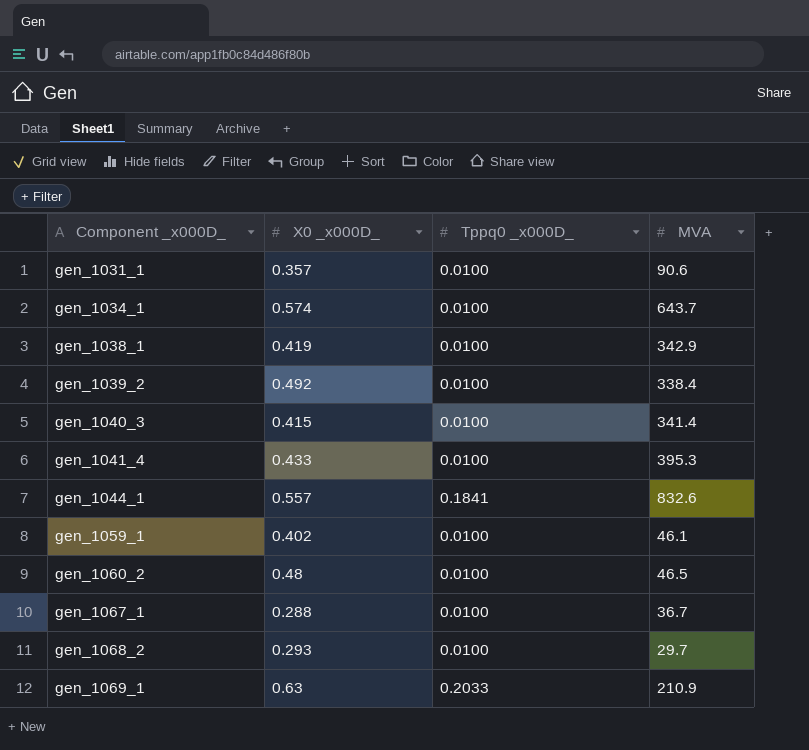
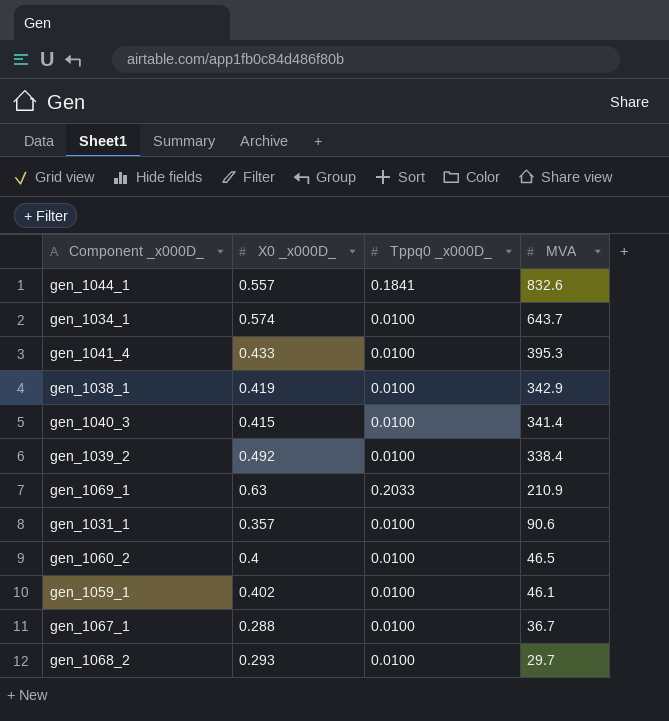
row order: Component _x000D_ ascending -> MVA descending
gen_1060_2 | X0 _x000D_: 0.48 -> 0.4

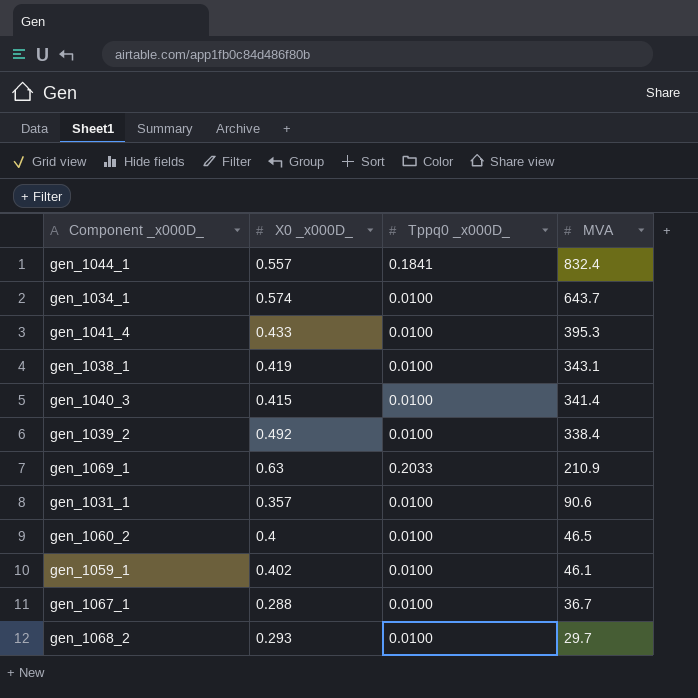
gen_1044_1 | MVA: 832.6 -> 832.4
gen_1038_1 | MVA: 342.9 -> 343.1

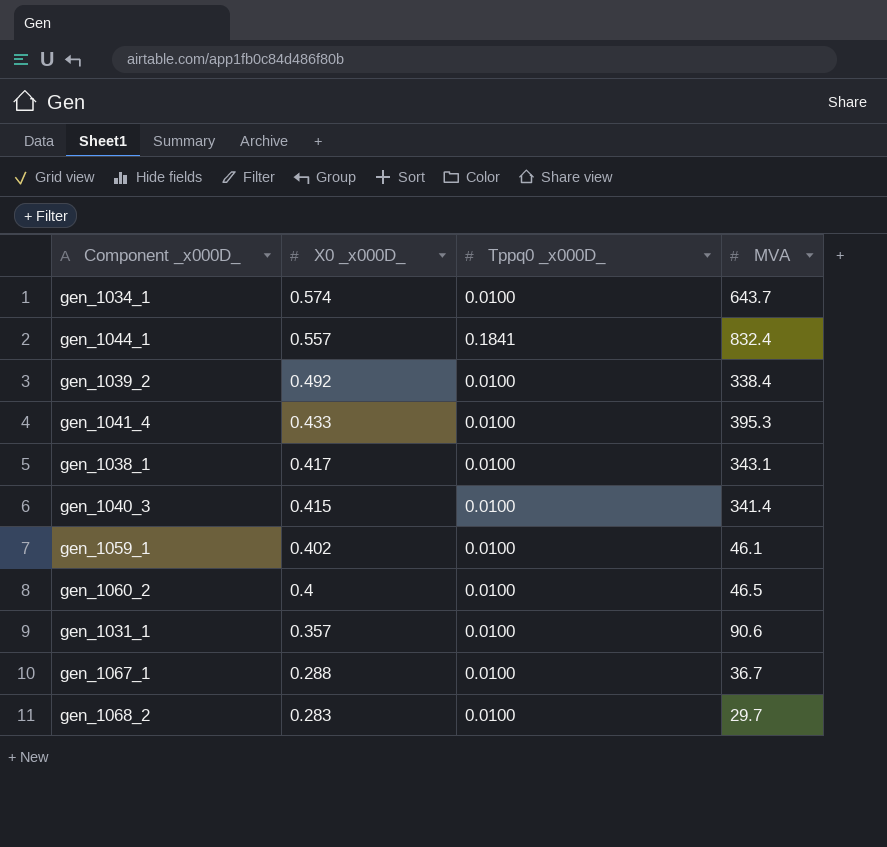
row order: MVA descending -> X0 _x000D_ descending
row gen_1069_1: 0.63 | 0.2033 | 210.9 -> none
gen_1038_1 | X0 _x000D_: 0.419 -> 0.417
gen_1068_2 | X0 _x000D_: 0.293 -> 0.283

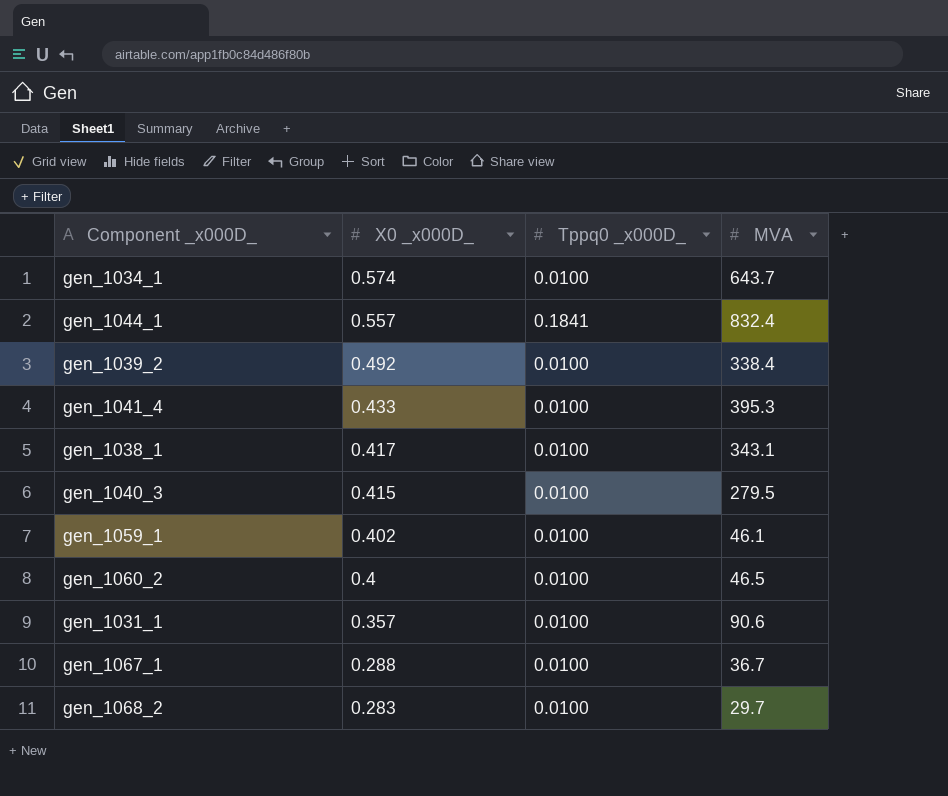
gen_1040_3 | MVA: 341.4 -> 279.5

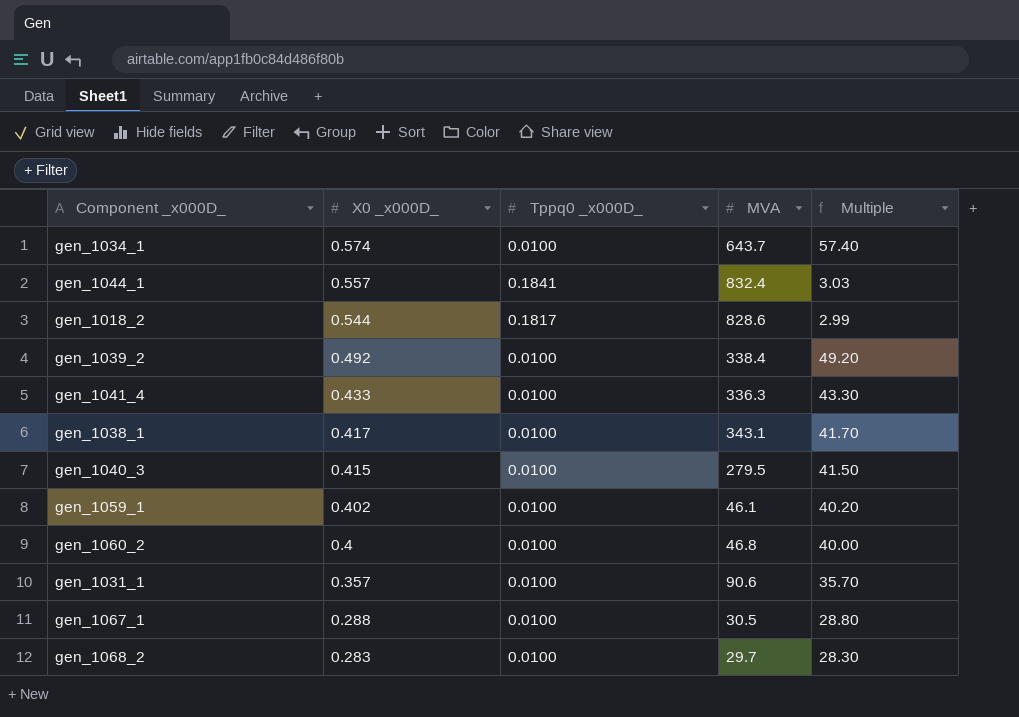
column Multiple | formula: none -> [X0 _x000D_] / [Tppq0 _x000D_]
row gen_1018_2: none -> 0.544 | 0.1817 | 828.6 | 2.99
gen_1041_4 | MVA: 395.3 -> 336.3
gen_1060_2 | MVA: 46.5 -> 46.8
gen_1067_1 | MVA: 36.7 -> 30.5

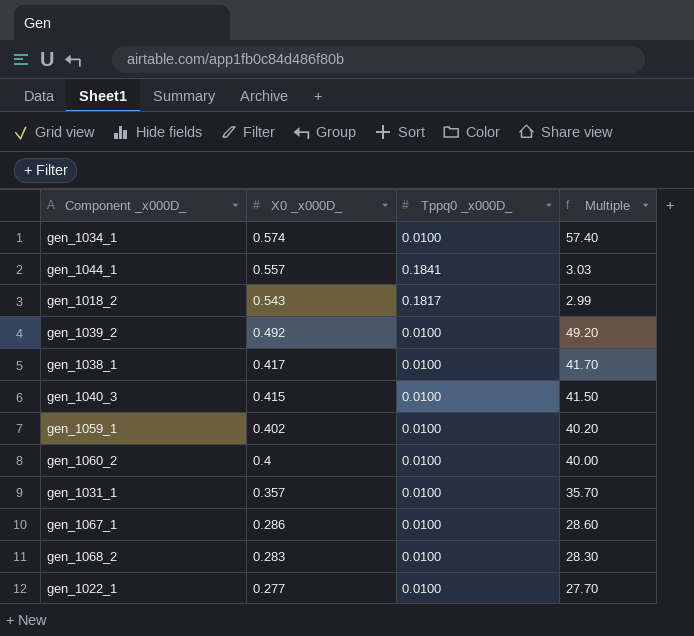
column MVA | position: 4 -> none
row gen_1041_4: 0.433 | 0.0100 | 336.3 | 43.30 -> none
gen_1018_2 | X0 _x000D_: 0.544 -> 0.543
gen_1067_1 | X0 _x000D_: 0.288 -> 0.286
gen_1067_1 | Multiple: 28.80 -> 28.60
row gen_1022_1: none -> 0.277 | 0.0100 | 27.70

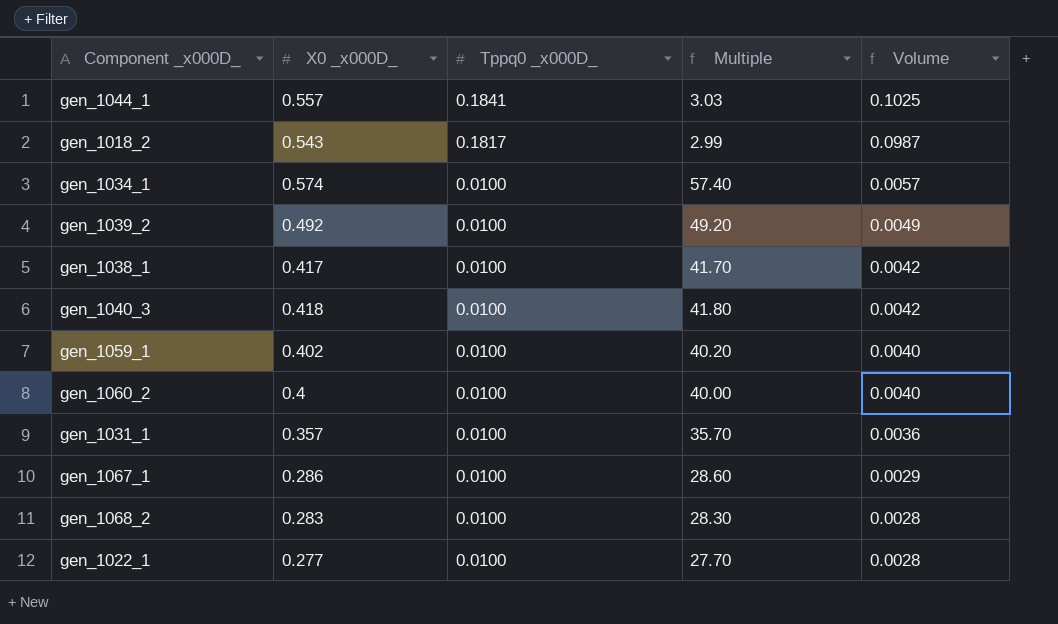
row order: X0 _x000D_ descending -> Tppq0 _x000D_ descending
column Volume | formula: none -> [X0 _x000D_] * [Tppq0 _x000D_]
gen_1040_3 | X0 _x000D_: 0.415 -> 0.418
gen_1040_3 | Multiple: 41.50 -> 41.80

